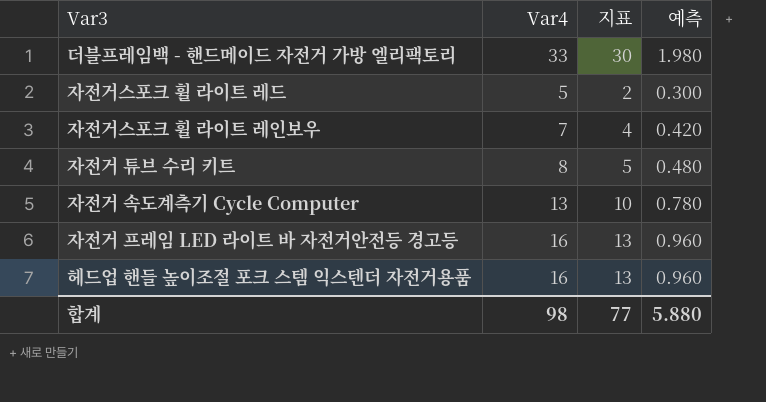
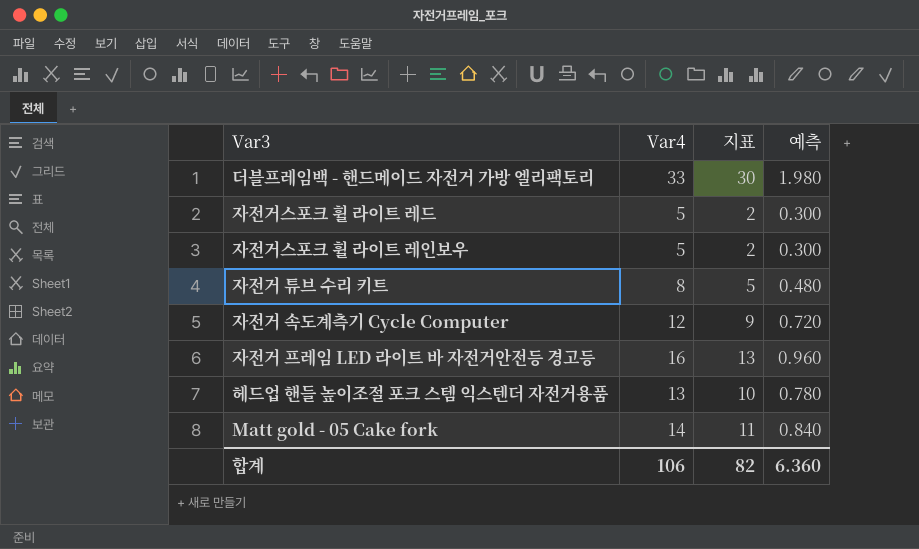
자전거스포크 휠 라이트 레인보우 | Var4: 7 -> 5
자전거스포크 휠 라이트 레인보우 | 지표: 4 -> 2
자전거스포크 휠 라이트 레인보우 | 예측: 0.420 -> 0.300
자전거 속도계측기 Cycle Computer | Var4: 13 -> 12
자전거 속도계측기 Cycle Computer | 지표: 10 -> 9
자전거 속도계측기 Cycle Computer | 예측: 0.780 -> 0.720
헤드업 핸들 높이조절 포크 스템 익스텐더 자전거용품 | Var4: 16 -> 13
헤드업 핸들 높이조절 포크 스템 익스텐더 자전거용품 | 지표: 13 -> 10
헤드업 핸들 높이조절 포크 스템 익스텐더 자전거용품 | 예측: 0.960 -> 0.780
row Matt gold - 05 Cake fork: none -> 14 | 11 | 0.840
합계 | Var4: 98 -> 106
합계 | 지표: 77 -> 82
합계 | 예측: 5.880 -> 6.360

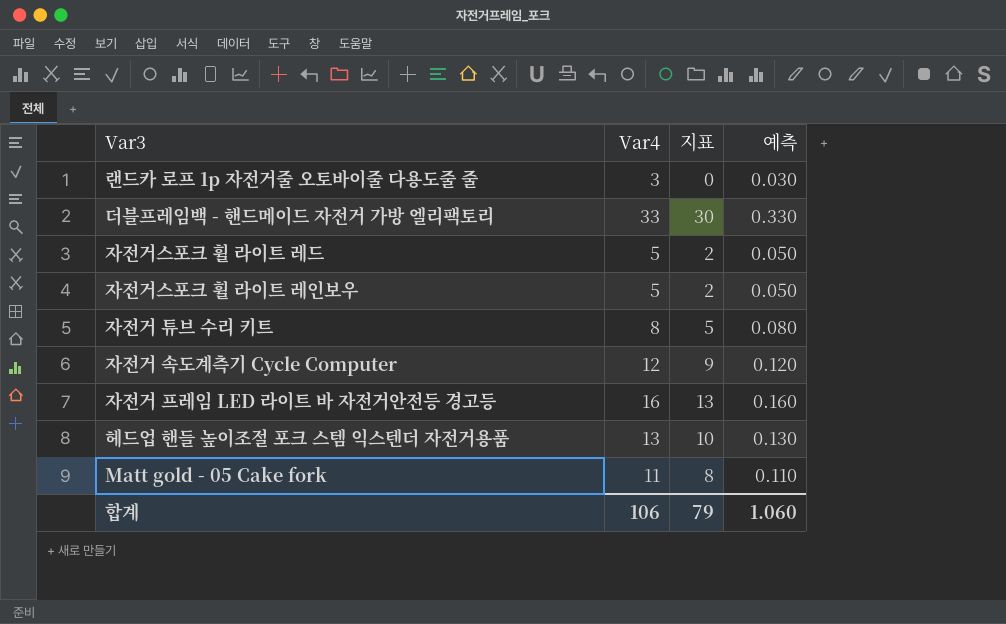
column 예측 | formula: [Var4] * 0.06 -> [Var4] * 0.01
row 랜드카 로프 1p 자전거줄 오토바이줄 다용도줄 줄: none -> 3 | 0 | 0.030
Matt gold - 05 Cake fork | Var4: 14 -> 11
Matt gold - 05 Cake fork | 지표: 11 -> 8
합계 | 지표: 82 -> 79
합계 | 예측: 6.360 -> 1.060

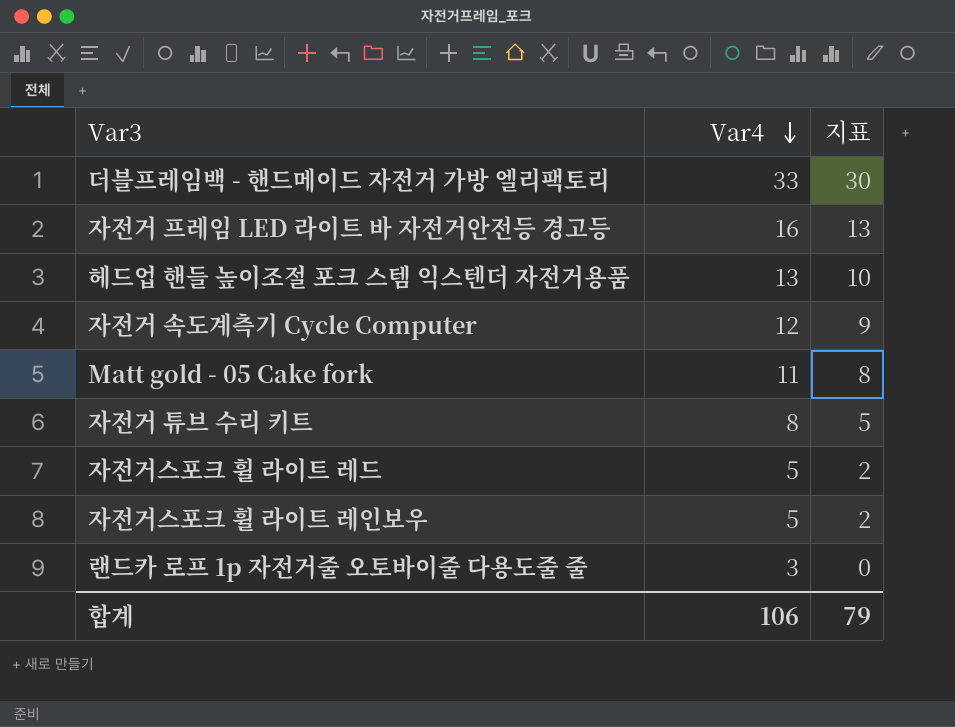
row order: none -> Var4 descending
column 예측 | formula: [Var4] * 0.01 -> none

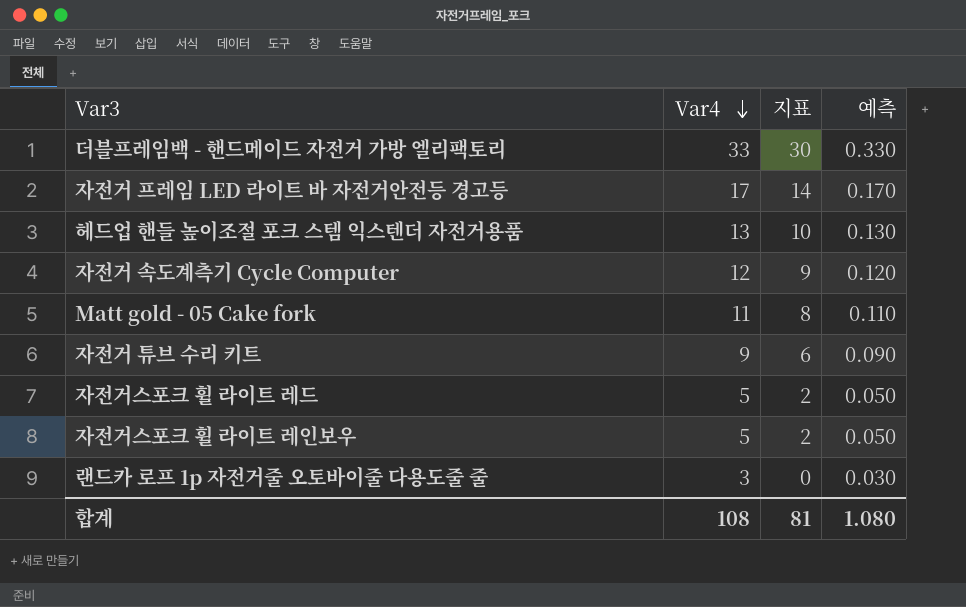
column 예측 | formula: none -> [Var4] * 0.01
자전거 프레임 LED 라이트 바 자전거안전등 경고등 | Var4: 16 -> 17
자전거 프레임 LED 라이트 바 자전거안전등 경고등 | 지표: 13 -> 14
자전거 튜브 수리 키트 | Var4: 8 -> 9
자전거 튜브 수리 키트 | 지표: 5 -> 6
합계 | Var4: 106 -> 108
합계 | 지표: 79 -> 81

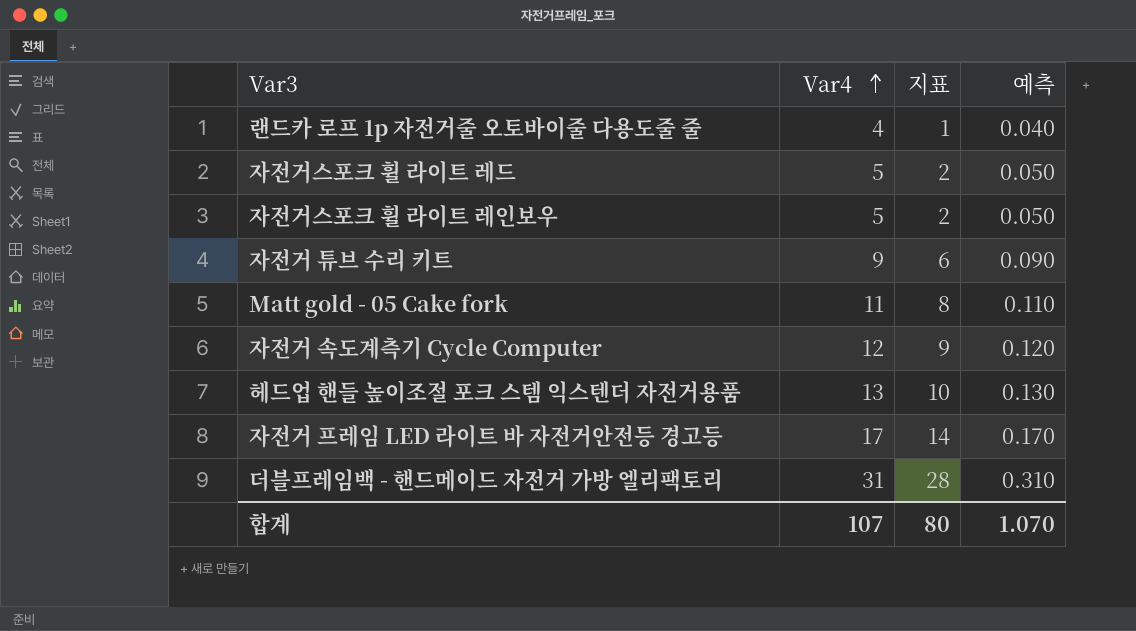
row order: Var4 descending -> Var4 ascending
랜드카 로프 1p 자전거줄 오토바이줄 다용도줄 줄 | Var4: 3 -> 4
랜드카 로프 1p 자전거줄 오토바이줄 다용도줄 줄 | 지표: 0 -> 1
랜드카 로프 1p 자전거줄 오토바이줄 다용도줄 줄 | 예측: 0.030 -> 0.040
더블프레임백 - 핸드메이드 자전거 가방 엘리팩토리 | Var4: 33 -> 31
더블프레임백 - 핸드메이드 자전거 가방 엘리팩토리 | 지표: 30 -> 28
더블프레임백 - 핸드메이드 자전거 가방 엘리팩토리 | 예측: 0.330 -> 0.310
합계 | Var4: 108 -> 107
합계 | 지표: 81 -> 80
합계 | 예측: 1.080 -> 1.070

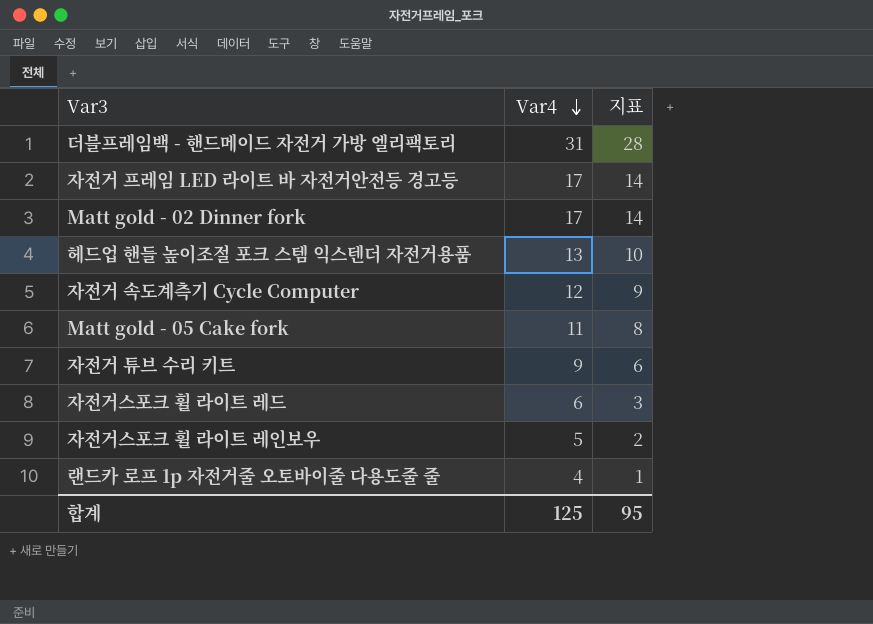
row order: Var4 ascending -> Var4 descending
column 예측 | formula: [Var4] * 0.01 -> none
row Matt gold - 02 Dinner fork: none -> 17 | 14
자전거스포크 휠 라이트 레드 | Var4: 5 -> 6
자전거스포크 휠 라이트 레드 | 지표: 2 -> 3
합계 | Var4: 107 -> 125
합계 | 지표: 80 -> 95

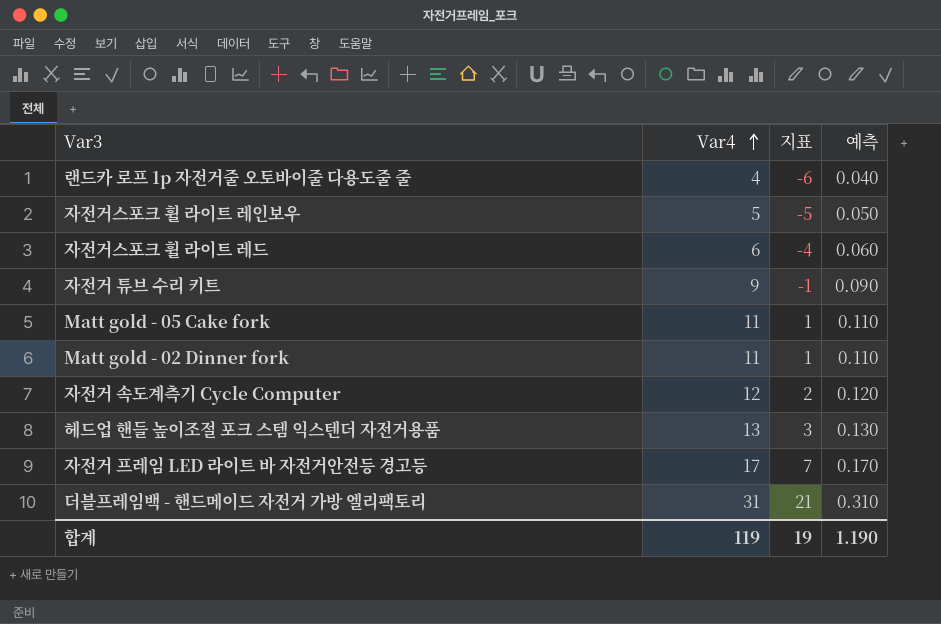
row order: Var4 descending -> Var4 ascending
column 지표 | formula: [Var4] - 3 -> [Var4] - 10
column 예측 | formula: none -> [Var4] * 0.01
Matt gold - 02 Dinner fork | Var4: 17 -> 11
합계 | Var4: 125 -> 119
합계 | 지표: 95 -> 19

